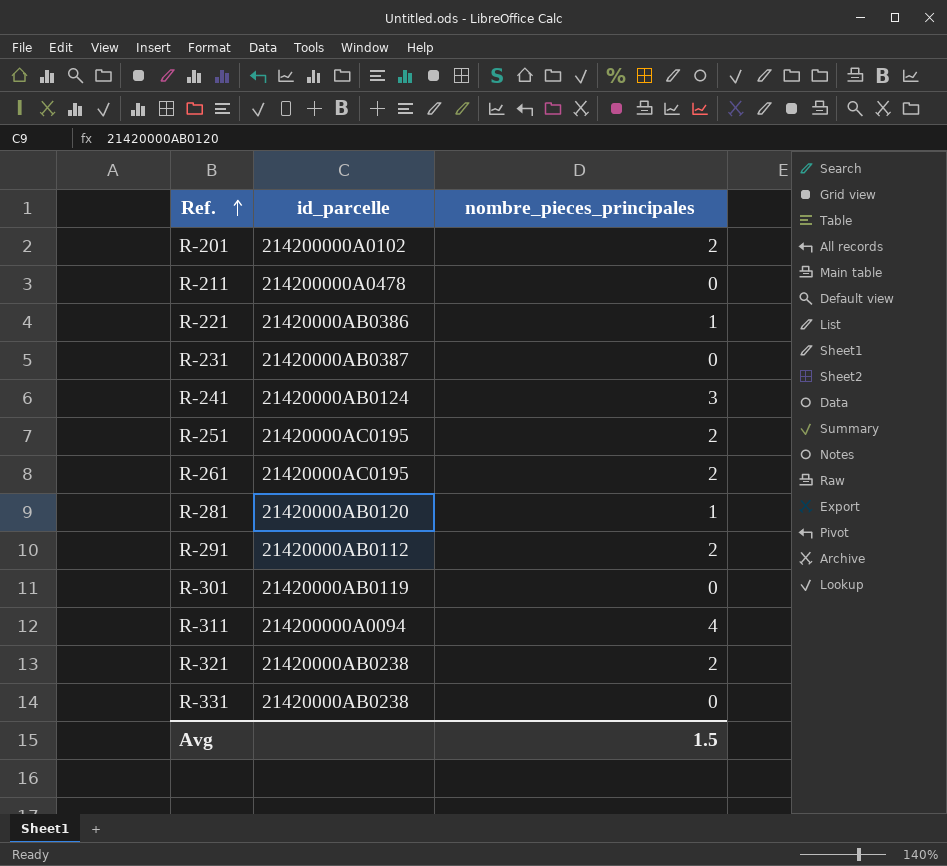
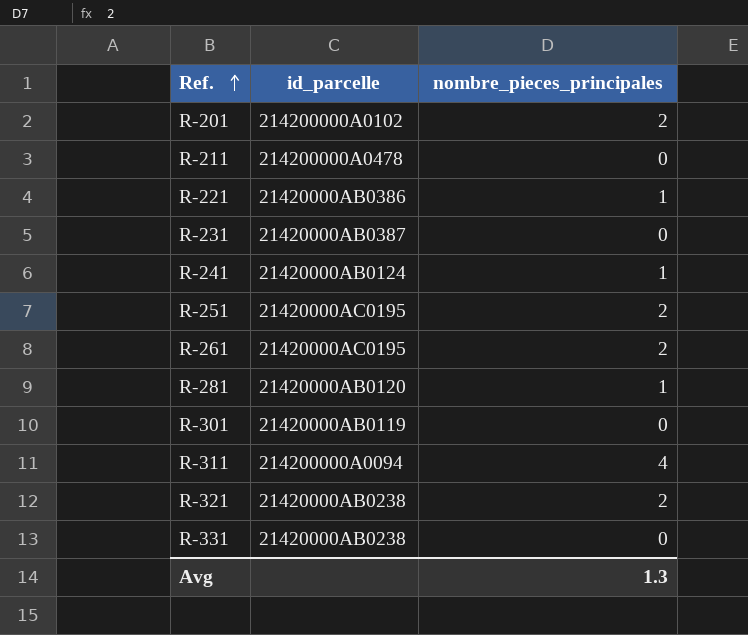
row R-291: 21420000AB0112 | 2 -> none
R-241 | nombre_pieces_principales: 3 -> 1
Avg | nombre_pieces_principales: 1.5 -> 1.3

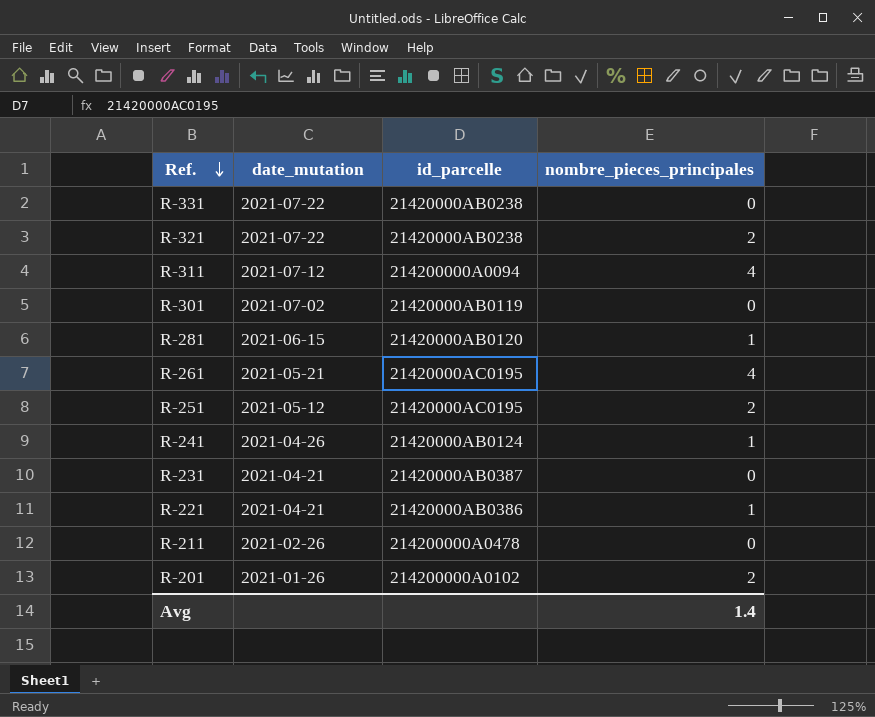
row order: Ref. ascending -> Ref. descending
column date_mutation | position: none -> 2
R-261 | nombre_pieces_principales: 2 -> 4
Avg | nombre_pieces_principales: 1.3 -> 1.4

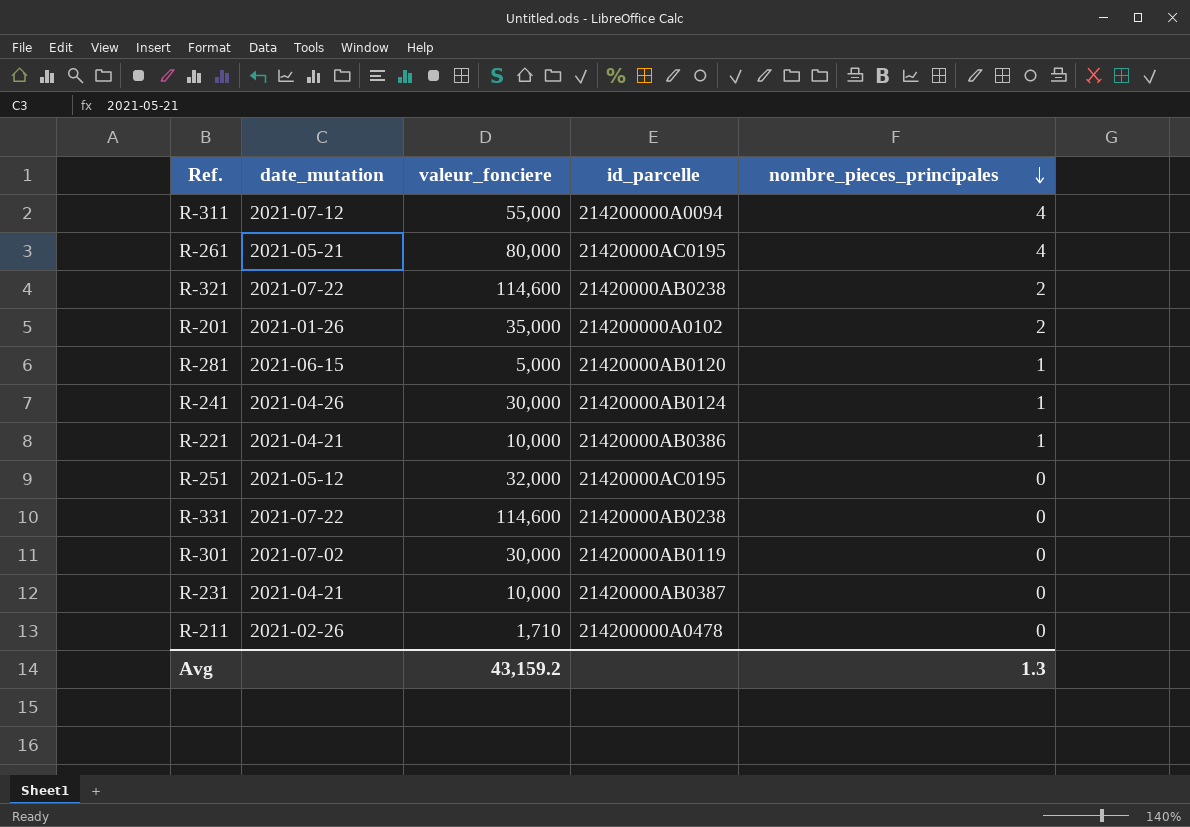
row order: Ref. descending -> nombre_pieces_principales descending
column valeur_fonciere | position: none -> 3
R-251 | nombre_pieces_principales: 2 -> 0
Avg | nombre_pieces_principales: 1.4 -> 1.3

